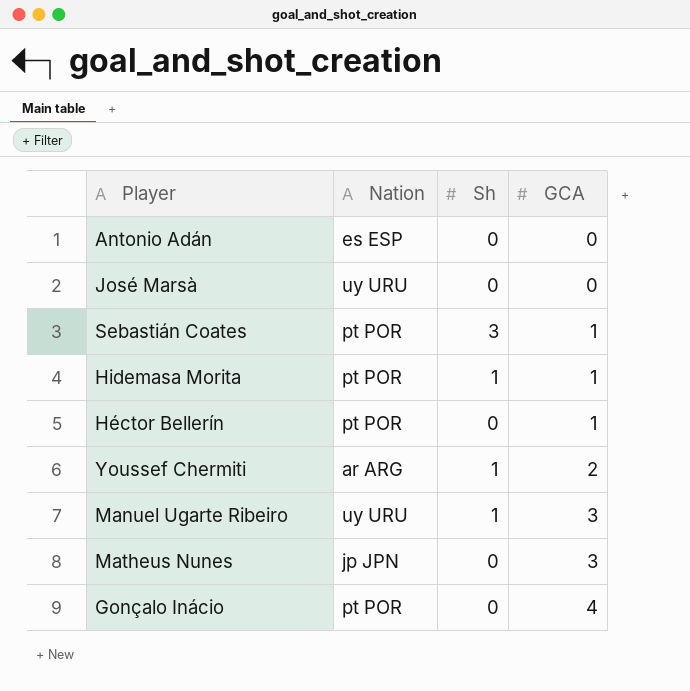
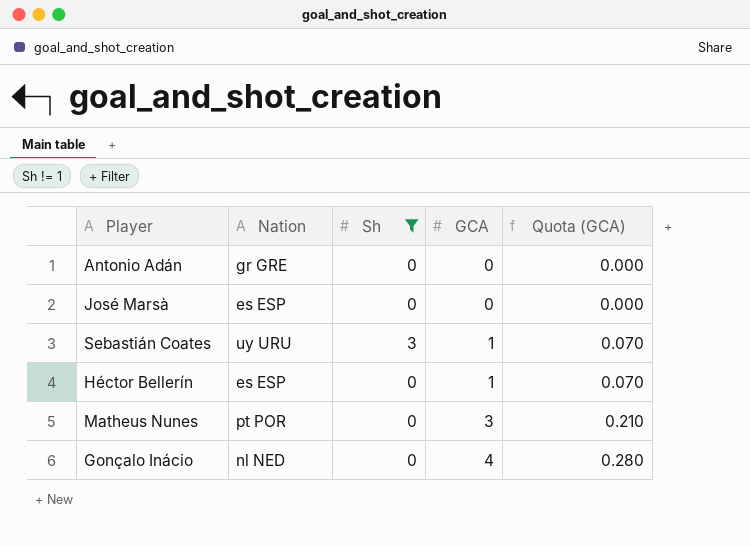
filter: none -> Sh != 1
column Quota (GCA) | formula: none -> [GCA] * 0.07
Antonio Adán | Nation: es ESP -> gr GRE
José Marsà | Nation: uy URU -> es ESP
Sebastián Coates | Nation: pt POR -> uy URU
Héctor Bellerín | Nation: pt POR -> es ESP
Matheus Nunes | Nation: jp JPN -> pt POR
Gonçalo Inácio | Nation: pt POR -> nl NED

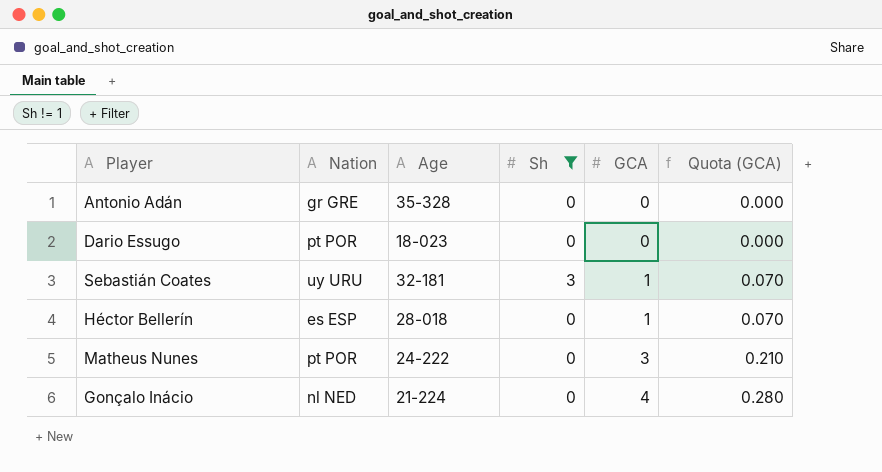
column Age | position: none -> 3
row José Marsà: es ESP | 0 | 0 | 0.000 -> none
row Dario Essugo: none -> pt POR | 18-023 | 0 | 0 | 0.000

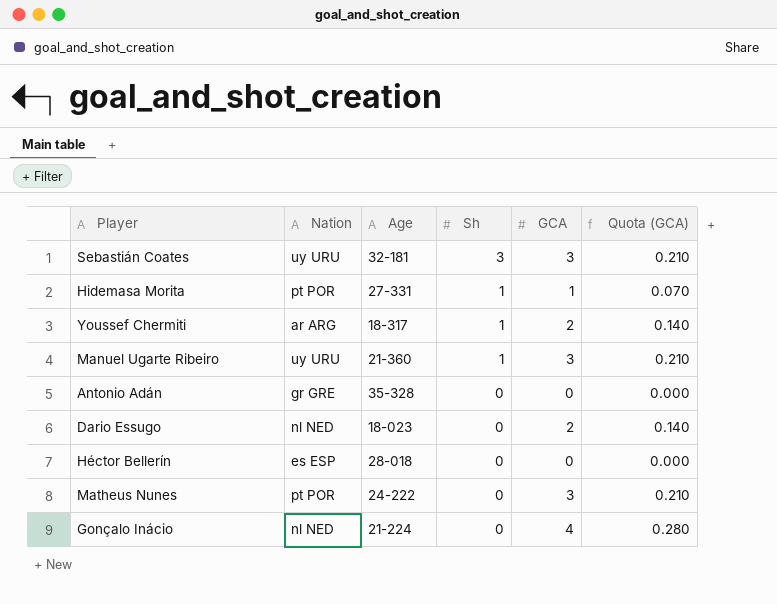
filter: Sh != 1 -> none
row order: GCA ascending -> Sh descending
Sebastián Coates | GCA: 1 -> 3
Sebastián Coates | Quota (GCA): 0.070 -> 0.210
Dario Essugo | Nation: pt POR -> nl NED
Dario Essugo | GCA: 0 -> 2
Dario Essugo | Quota (GCA): 0.000 -> 0.140
Héctor Bellerín | GCA: 1 -> 0
Héctor Bellerín | Quota (GCA): 0.070 -> 0.000

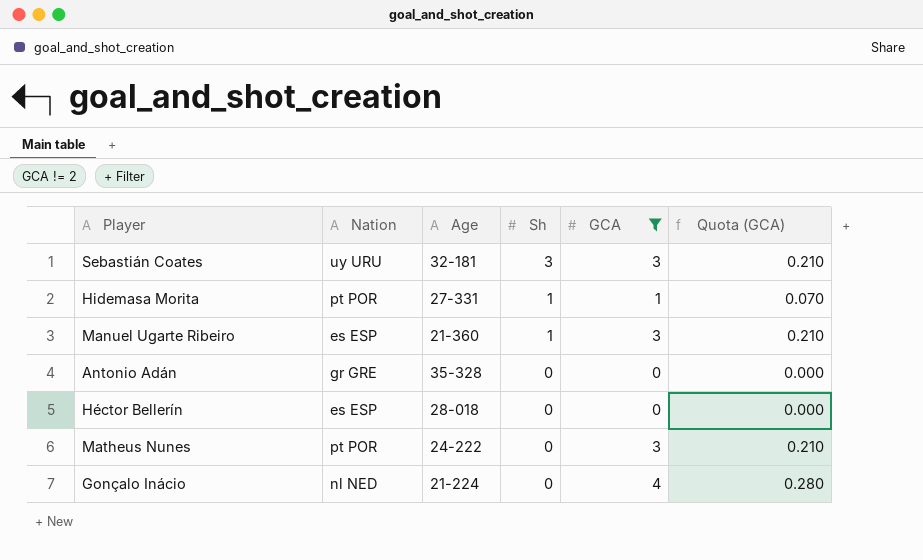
filter: none -> GCA != 2
Manuel Ugarte Ribeiro | Nation: uy URU -> es ESP

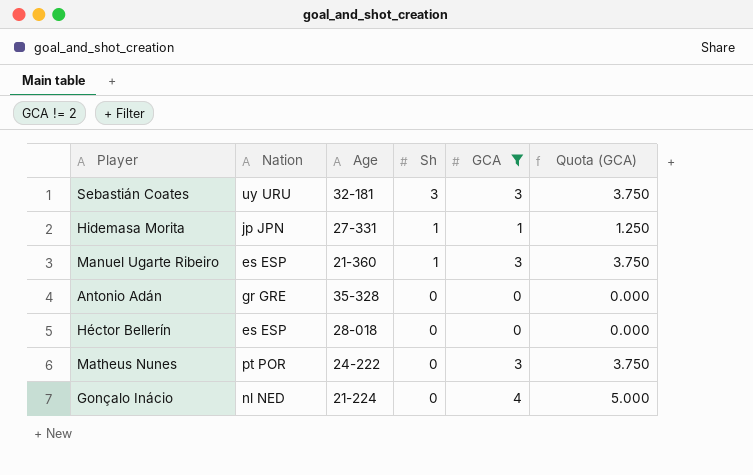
column Quota (GCA) | formula: [GCA] * 0.07 -> [GCA] * 1.25
Hidemasa Morita | Nation: pt POR -> jp JPN

